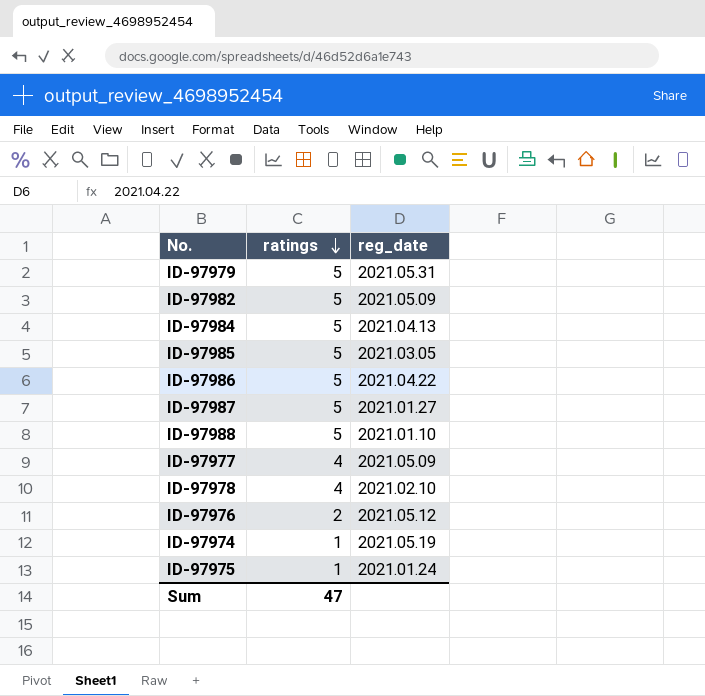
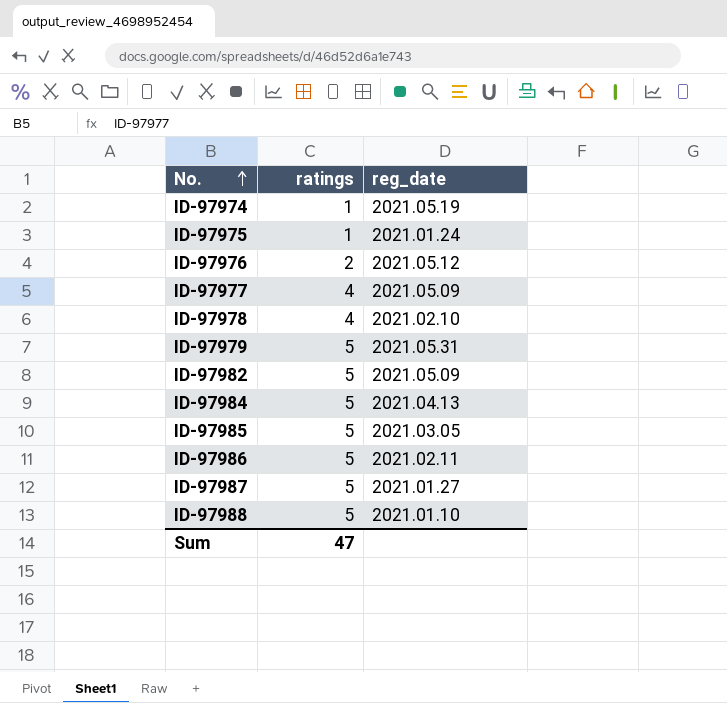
row order: ratings descending -> No. ascending
ID-97986 | reg_date: 2021.04.22 -> 2021.02.11

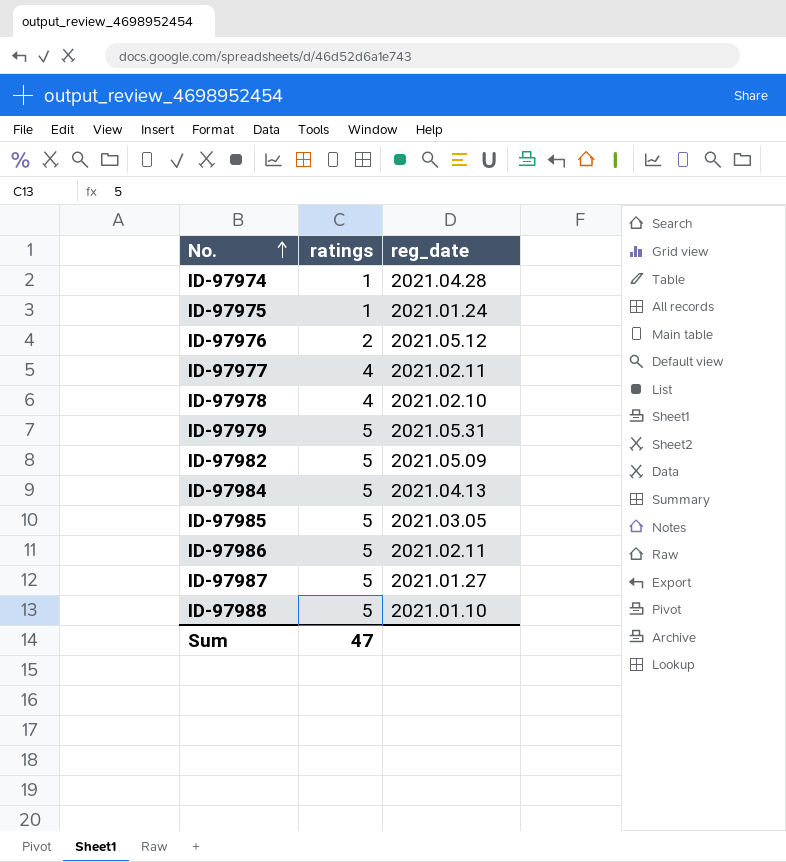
ID-97974 | reg_date: 2021.05.19 -> 2021.04.28
ID-97977 | reg_date: 2021.05.09 -> 2021.02.11

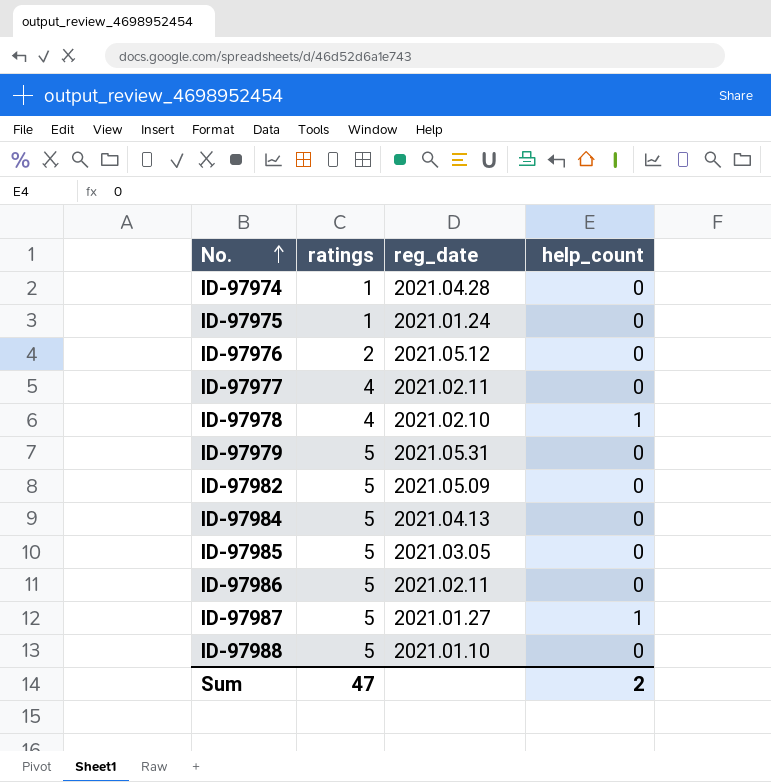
column help_count | position: none -> 4

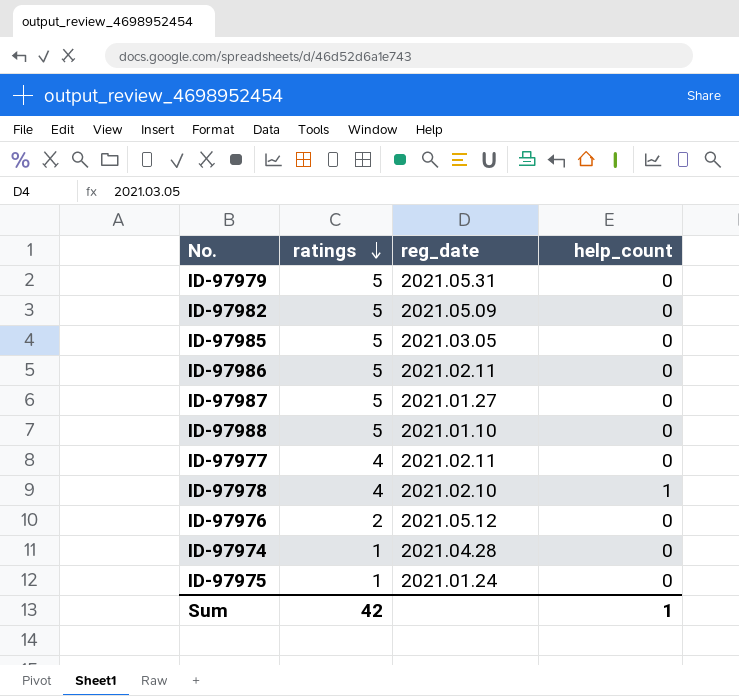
row order: No. ascending -> ratings descending
row ID-97984: 5 | 2021.04.13 | 0 -> none
ID-97987 | help_count: 1 -> 0
Sum | ratings: 47 -> 42
Sum | help_count: 2 -> 1

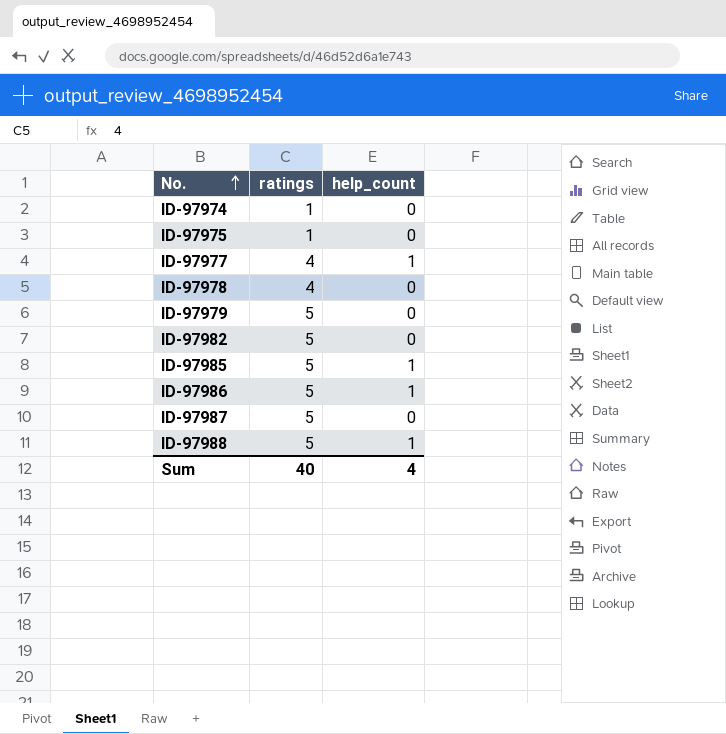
row order: ratings descending -> No. ascending
column reg_date | position: 3 -> none
row ID-97976: 2 | 2021.05.12 | 0 -> none
ID-97977 | help_count: 0 -> 1
ID-97978 | help_count: 1 -> 0
ID-97985 | help_count: 0 -> 1
ID-97986 | help_count: 0 -> 1
ID-97988 | help_count: 0 -> 1
Sum | ratings: 42 -> 40
Sum | help_count: 1 -> 4

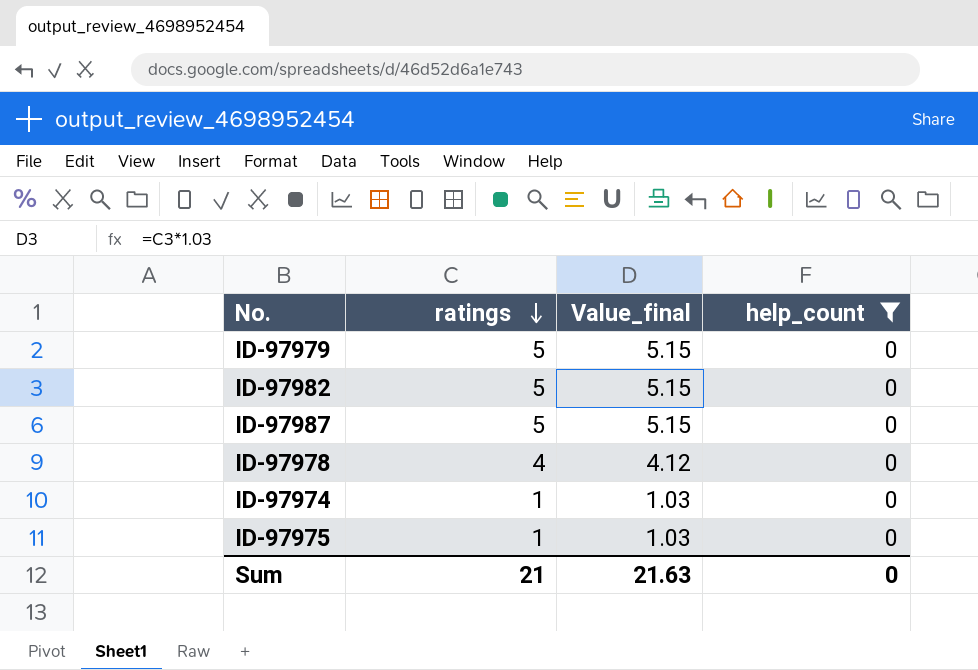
filter: none -> help_count = 0
row order: No. ascending -> ratings descending
column Value_final | formula: none -> [ratings] * 1.03
Sum | ratings: 40 -> 21
Sum | help_count: 4 -> 0

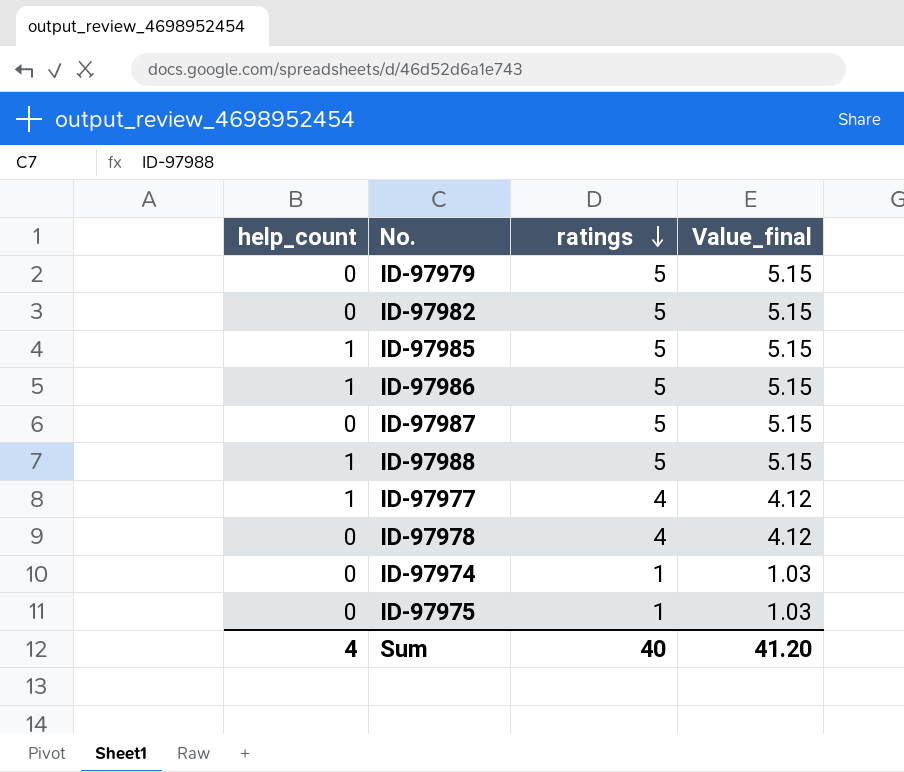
filter: help_count = 0 -> none
column help_count | position: 4 -> 1
Sum | help_count: 0 -> 4
Sum | ratings: 21 -> 40
Sum | Value_final: 21.63 -> 41.20

